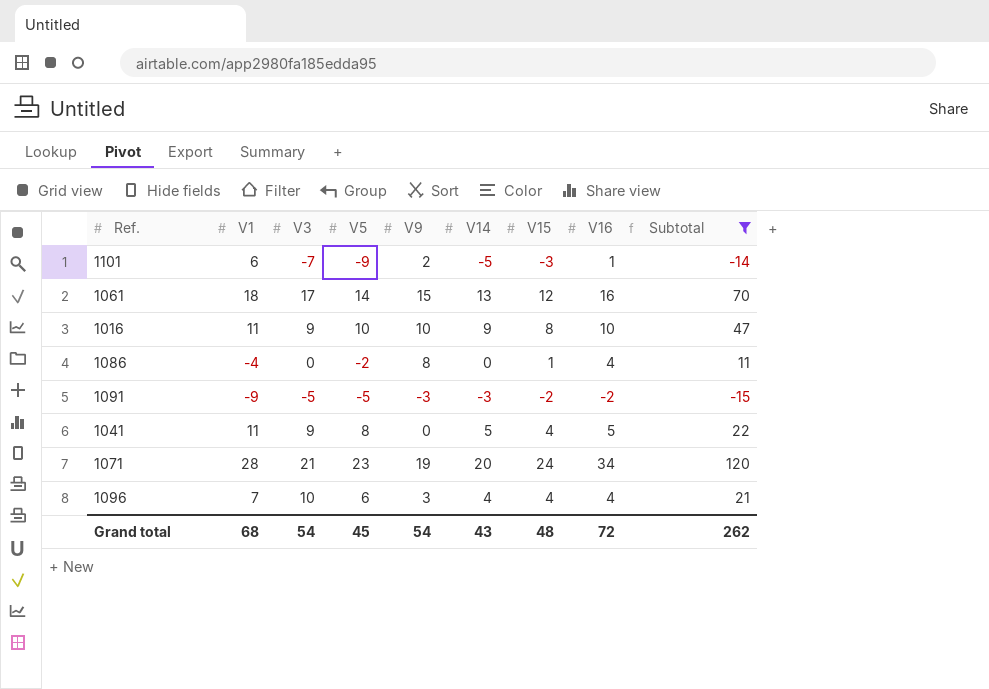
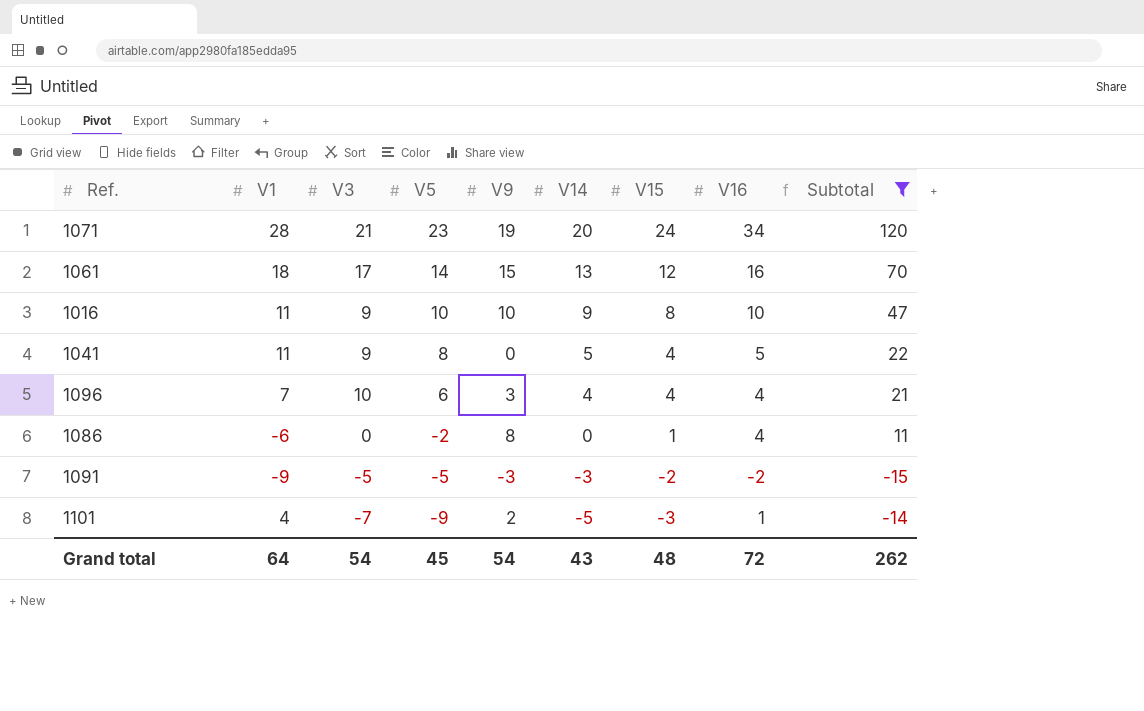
row order: none -> V5 descending
1086 | V1: -4 -> -6
1101 | V1: 6 -> 4
Grand total | V1: 68 -> 64

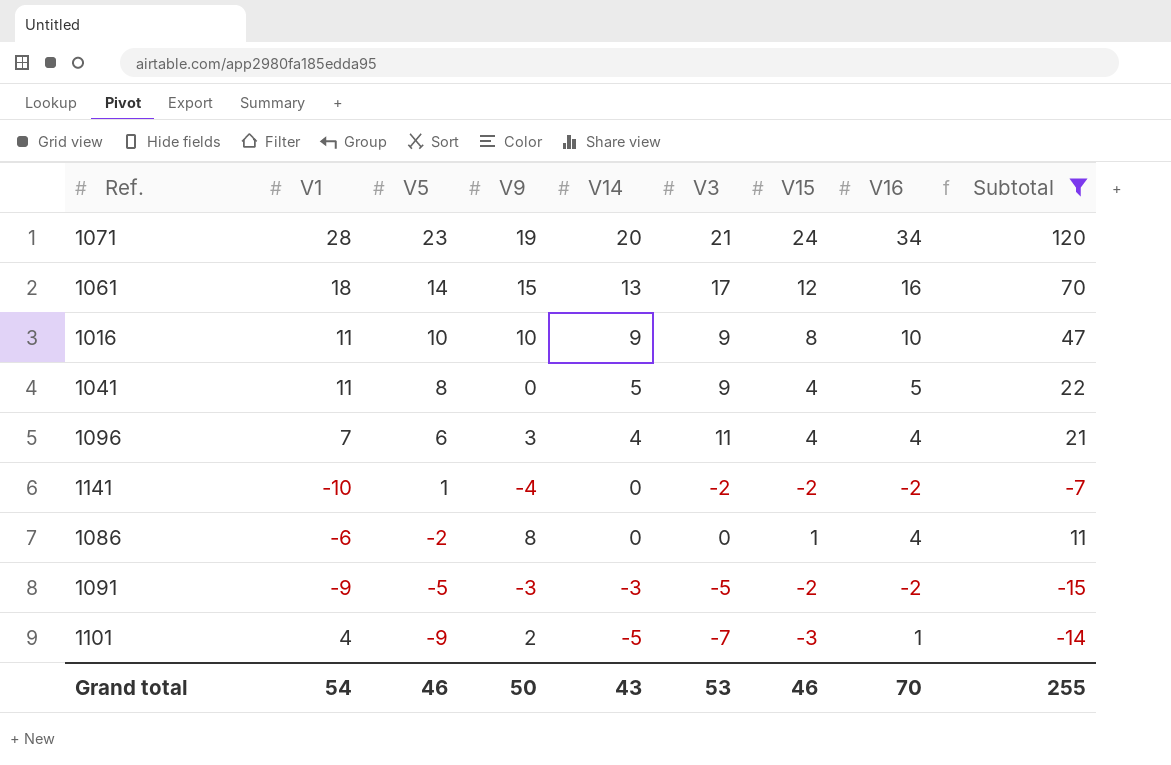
column V3 | position: 3 -> 6
1096 | V3: 10 -> 11
row 1141: none -> -10 | 1 | -4 | 0 | -2 | -2 | -2 | -7
Grand total | V1: 64 -> 54
Grand total | V5: 45 -> 46
Grand total | V9: 54 -> 50
Grand total | V3: 54 -> 53
Grand total | V15: 48 -> 46
Grand total | V16: 72 -> 70
Grand total | Subtotal: 262 -> 255

